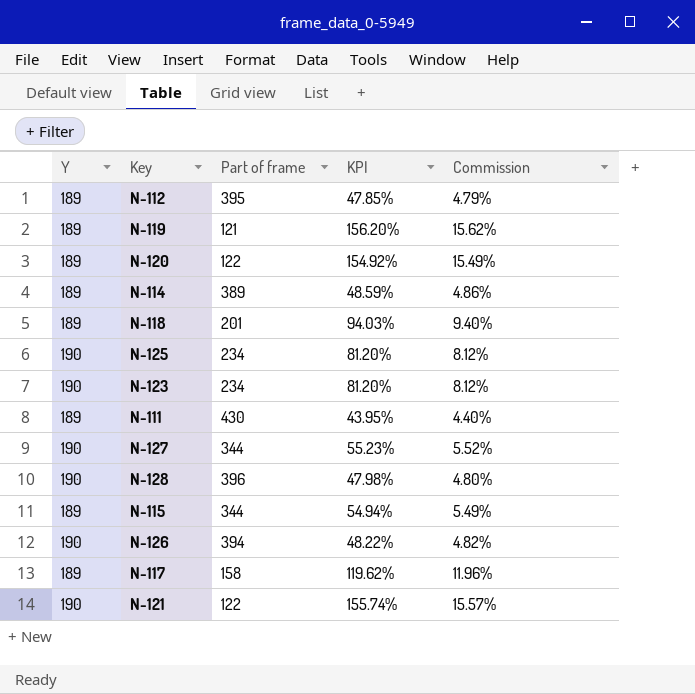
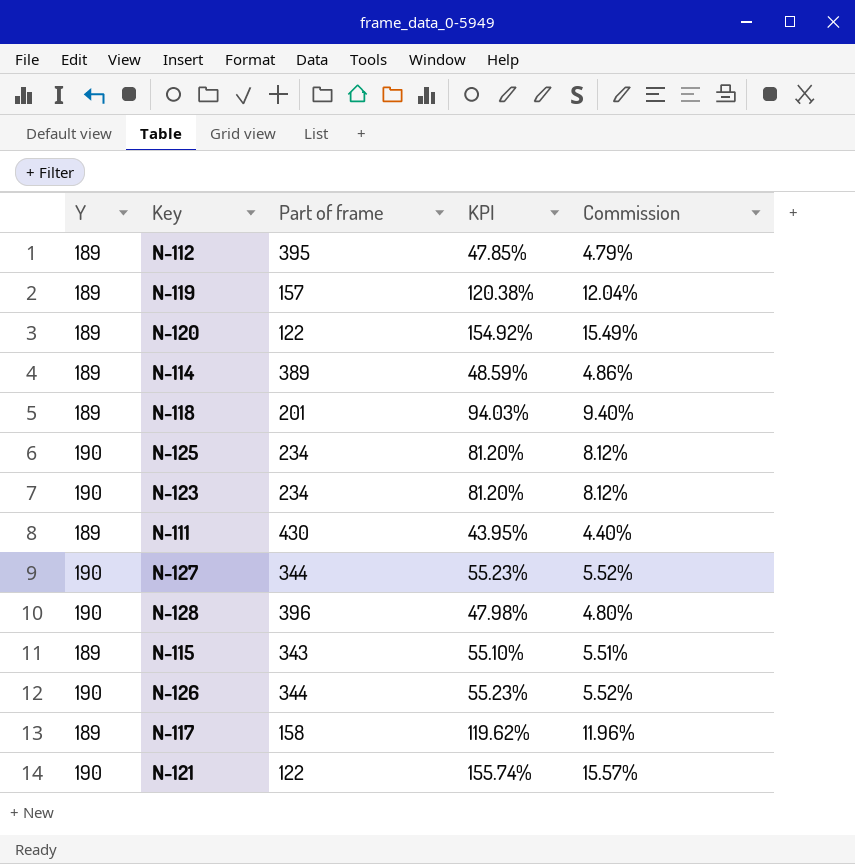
N-119 | Part of frame: 121 -> 157
N-119 | KPI: 156.20% -> 120.38%
N-119 | Commission: 15.62% -> 12.04%
N-115 | Part of frame: 344 -> 343
N-115 | KPI: 54.94% -> 55.10%
N-115 | Commission: 5.49% -> 5.51%
N-126 | Part of frame: 394 -> 344
N-126 | KPI: 48.22% -> 55.23%
N-126 | Commission: 4.82% -> 5.52%

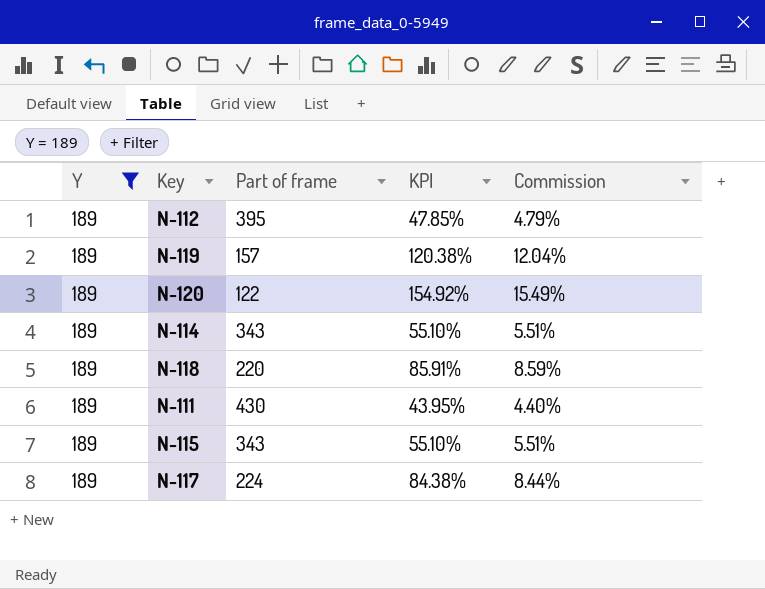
filter: none -> Y = 189
N-114 | Part of frame: 389 -> 343
N-114 | KPI: 48.59% -> 55.10%
N-114 | Commission: 4.86% -> 5.51%
N-118 | Part of frame: 201 -> 220
N-118 | KPI: 94.03% -> 85.91%
N-118 | Commission: 9.40% -> 8.59%
N-117 | Part of frame: 158 -> 224
N-117 | KPI: 119.62% -> 84.38%
N-117 | Commission: 11.96% -> 8.44%

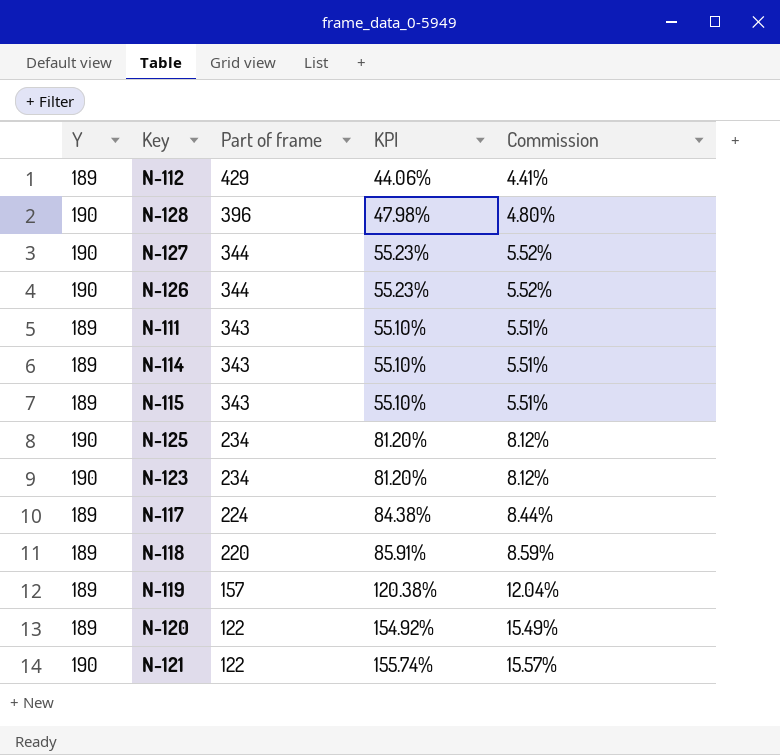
filter: Y = 189 -> none
row order: none -> Part of frame descending
N-112 | Part of frame: 395 -> 429
N-112 | KPI: 47.85% -> 44.06%
N-112 | Commission: 4.79% -> 4.41%
N-111 | Part of frame: 430 -> 343
N-111 | KPI: 43.95% -> 55.10%
N-111 | Commission: 4.40% -> 5.51%

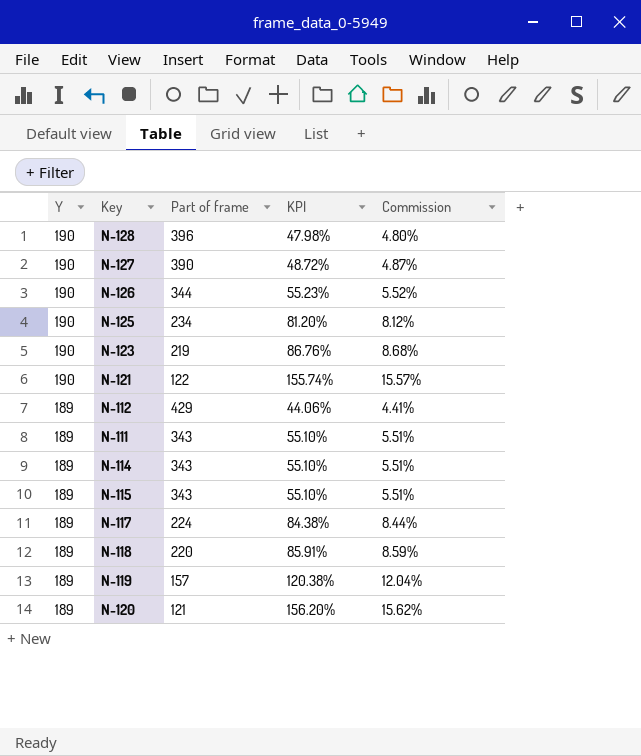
row order: Part of frame descending -> Y descending
N-127 | Part of frame: 344 -> 390
N-127 | KPI: 55.23% -> 48.72%
N-127 | Commission: 5.52% -> 4.87%
N-123 | Part of frame: 234 -> 219
N-123 | KPI: 81.20% -> 86.76%
N-123 | Commission: 8.12% -> 8.68%
N-120 | Part of frame: 122 -> 121
N-120 | KPI: 154.92% -> 156.20%
N-120 | Commission: 15.49% -> 15.62%

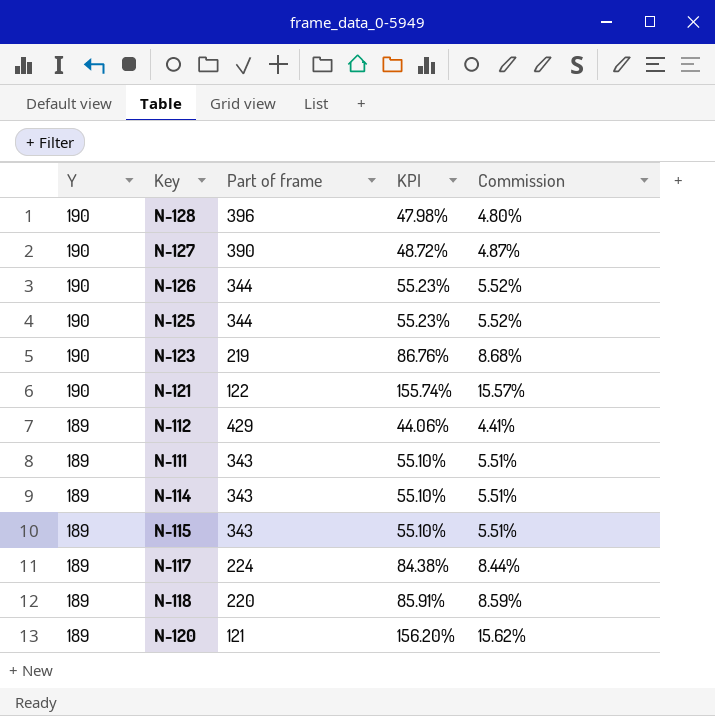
row N-119: 189 | 157 | 120.38% | 12.04% -> none
N-125 | Part of frame: 234 -> 344
N-125 | KPI: 81.20% -> 55.23%
N-125 | Commission: 8.12% -> 5.52%

